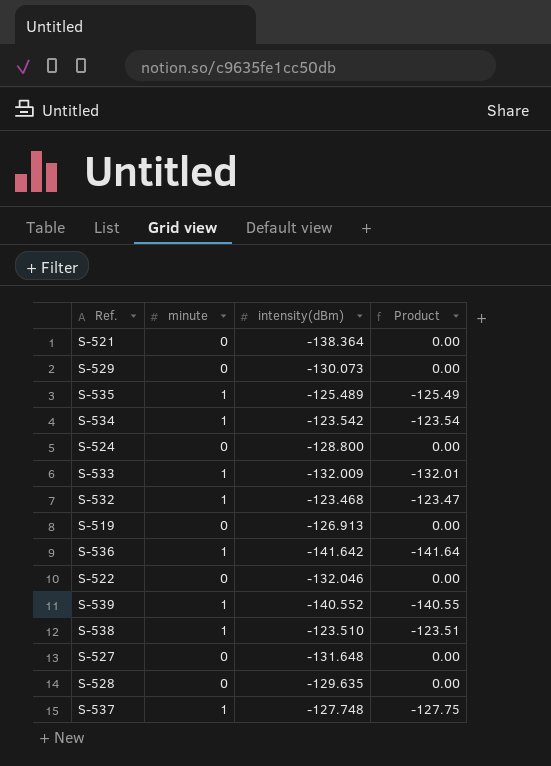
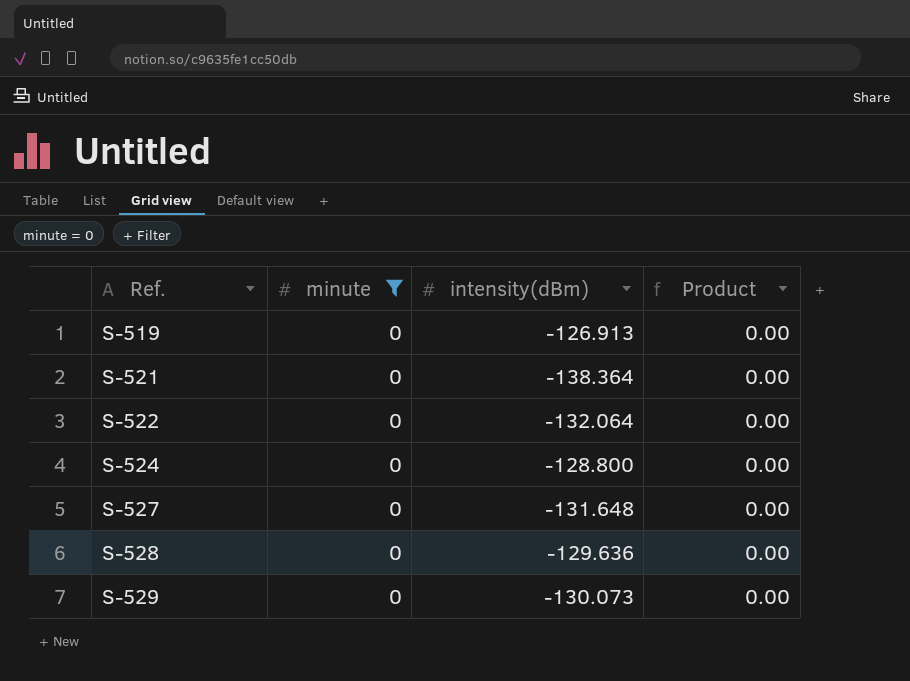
filter: none -> minute = 0
row order: none -> Ref. ascending
S-522 | intensity(dBm): -132.046 -> -132.064
S-528 | intensity(dBm): -129.635 -> -129.636

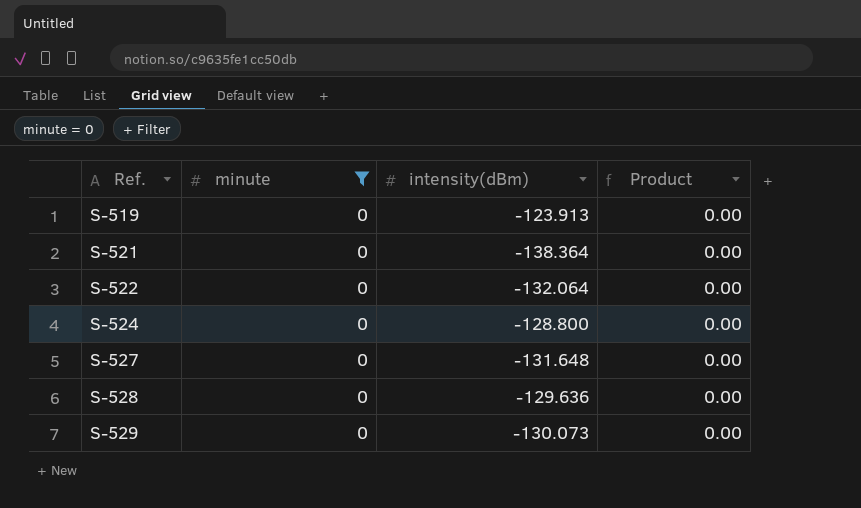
S-519 | intensity(dBm): -126.913 -> -123.913

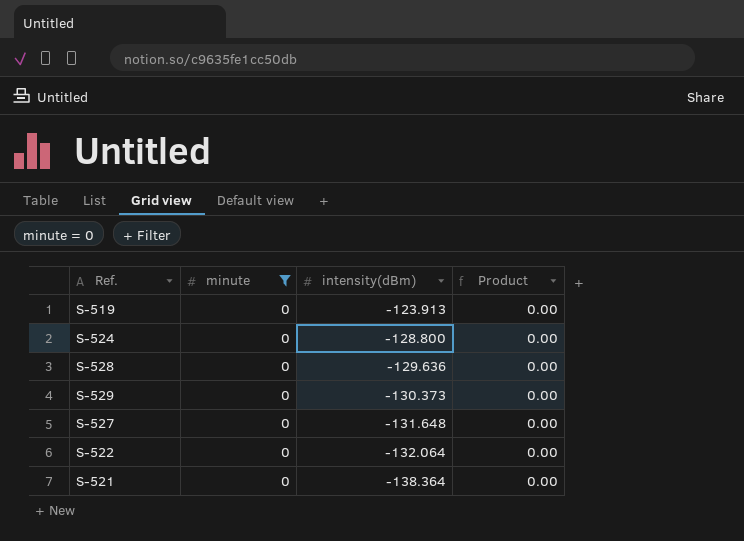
row order: Ref. ascending -> intensity(dBm) descending
S-529 | intensity(dBm): -130.073 -> -130.373

